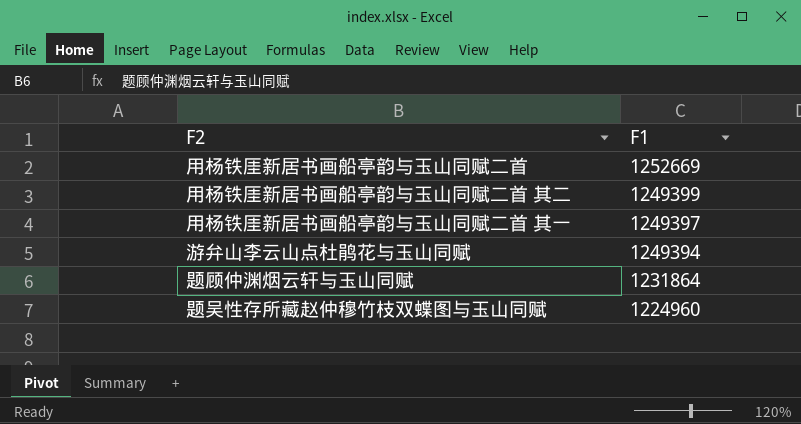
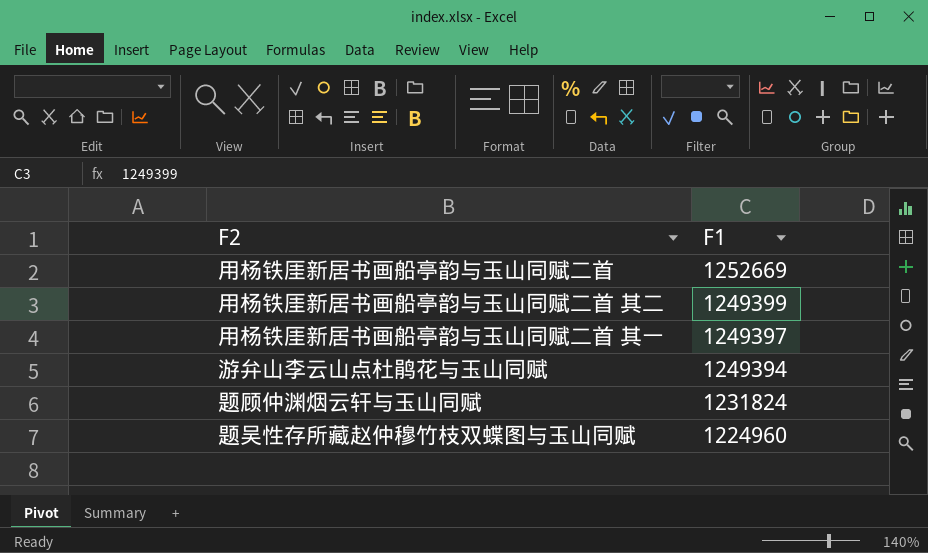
题顾仲渊烟云轩与玉山同赋 | F1: 1231864 -> 1231824

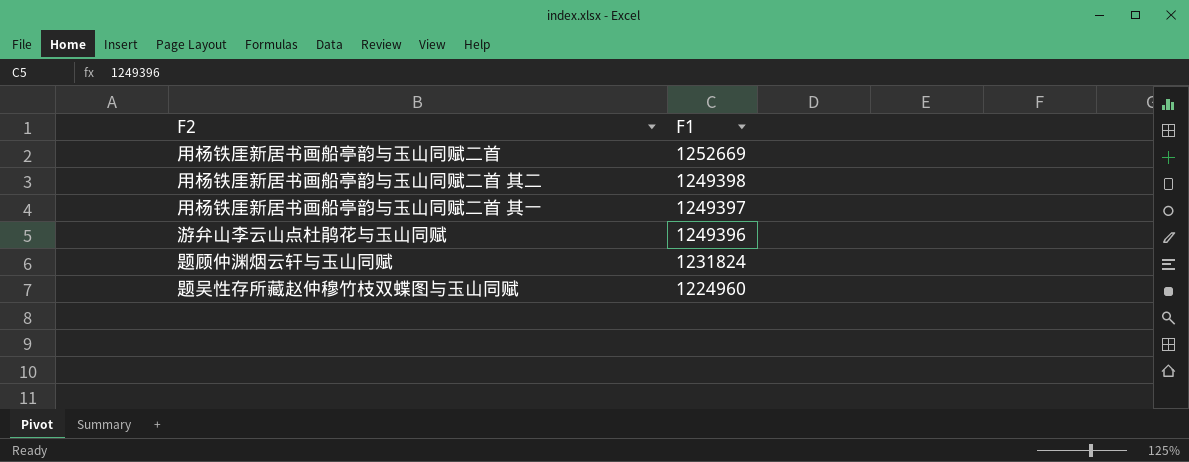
用杨铁厓新居书画船亭韵与玉山同赋二首 其二 | F1: 1249399 -> 1249398
游弁山李云山点杜鹃花与玉山同赋 | F1: 1249394 -> 1249396

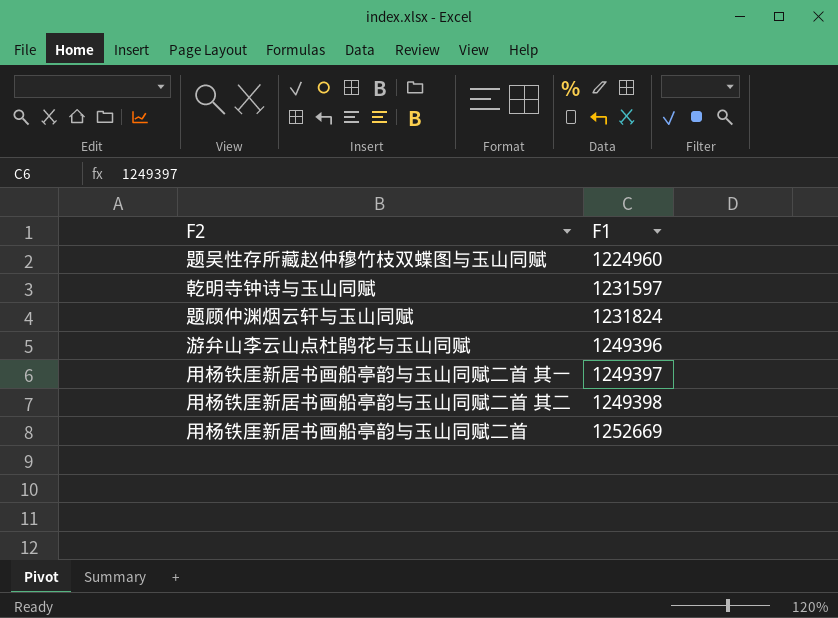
row order: F1 descending -> F1 ascending
row 乾明寺钟诗与玉山同赋: none -> 1231597

